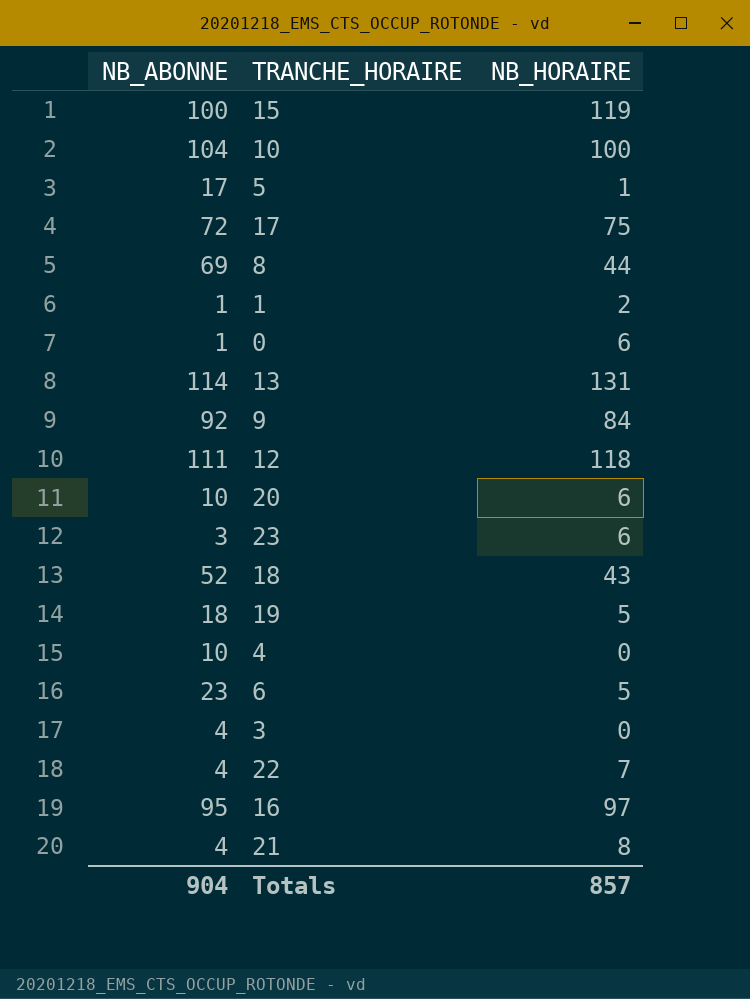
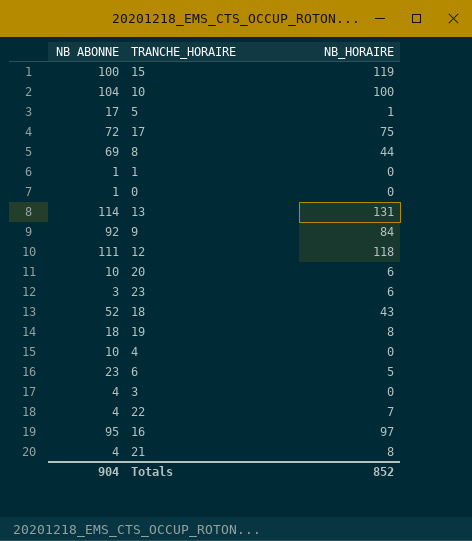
column name: NB_ABONNE -> NB ABONNE
1 | NB_HORAIRE: 2 -> 0
0 | NB_HORAIRE: 6 -> 0
19 | NB_HORAIRE: 5 -> 8
Totals | NB_HORAIRE: 857 -> 852

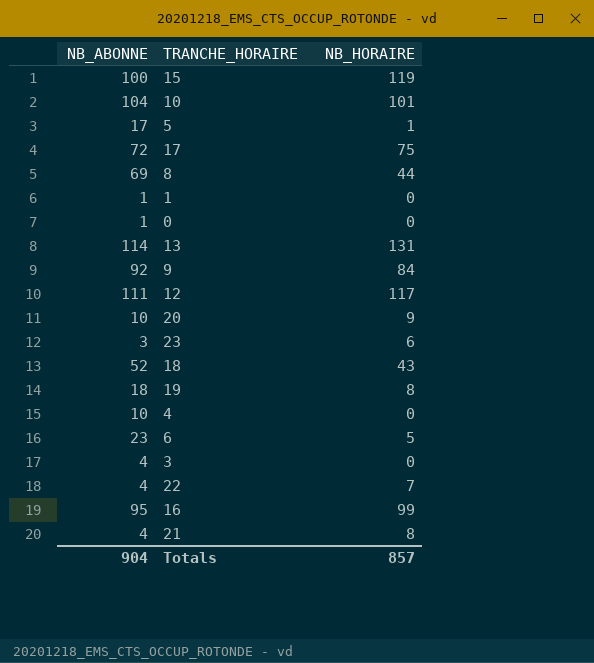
column name: NB ABONNE -> NB_ABONNE
10 | NB_HORAIRE: 100 -> 101
12 | NB_HORAIRE: 118 -> 117
20 | NB_HORAIRE: 6 -> 9
16 | NB_HORAIRE: 97 -> 99
Totals | NB_HORAIRE: 852 -> 857

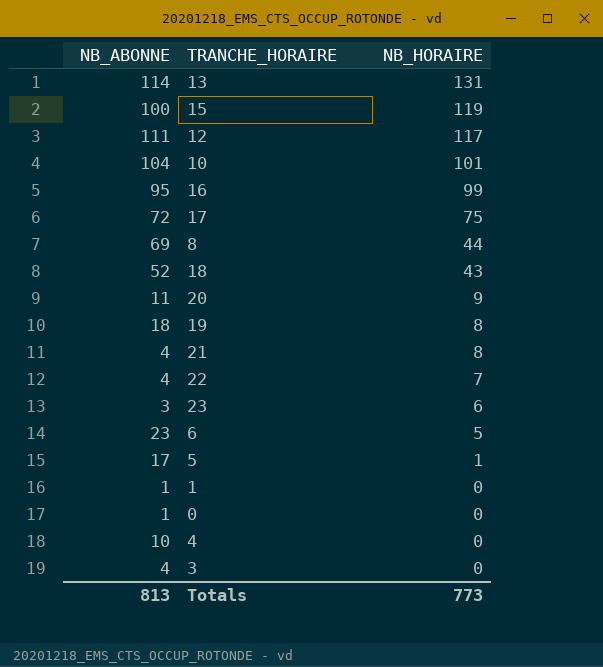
row order: none -> NB_HORAIRE descending
row 9: 92 | 84 -> none
20 | NB_ABONNE: 10 -> 11
Totals | NB_ABONNE: 904 -> 813
Totals | NB_HORAIRE: 857 -> 773

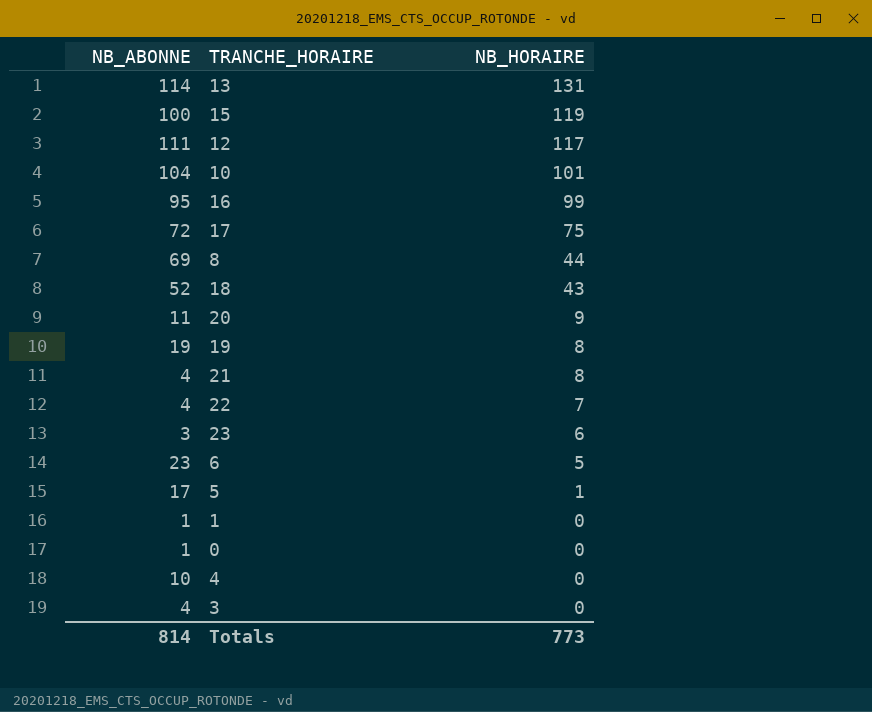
19 | NB_ABONNE: 18 -> 19
Totals | NB_ABONNE: 813 -> 814

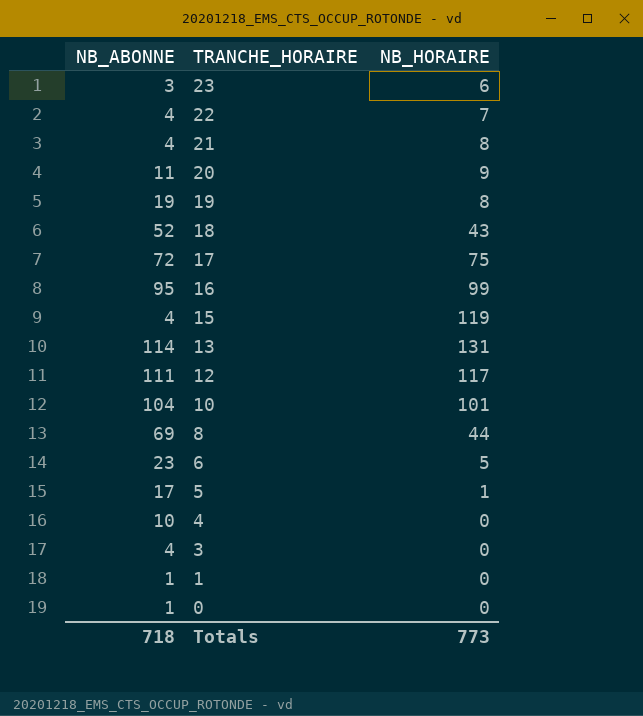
row order: NB_HORAIRE descending -> TRANCHE_HORAIRE descending
15 | NB_ABONNE: 100 -> 4
Totals | NB_ABONNE: 814 -> 718

